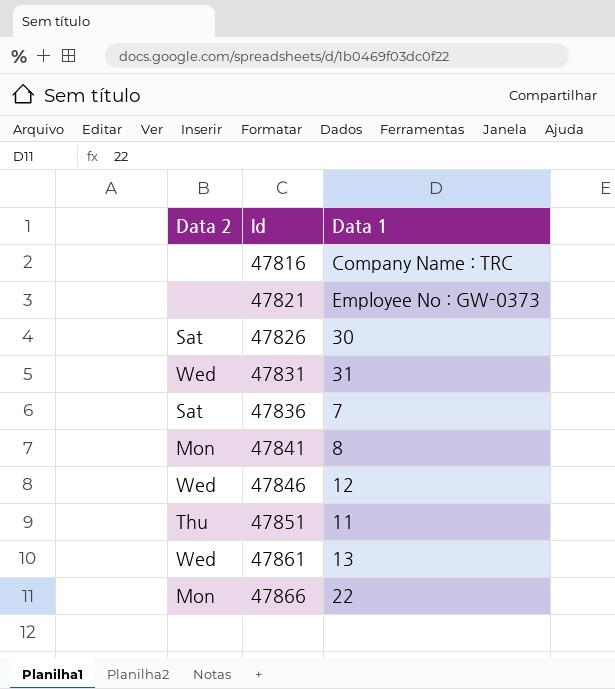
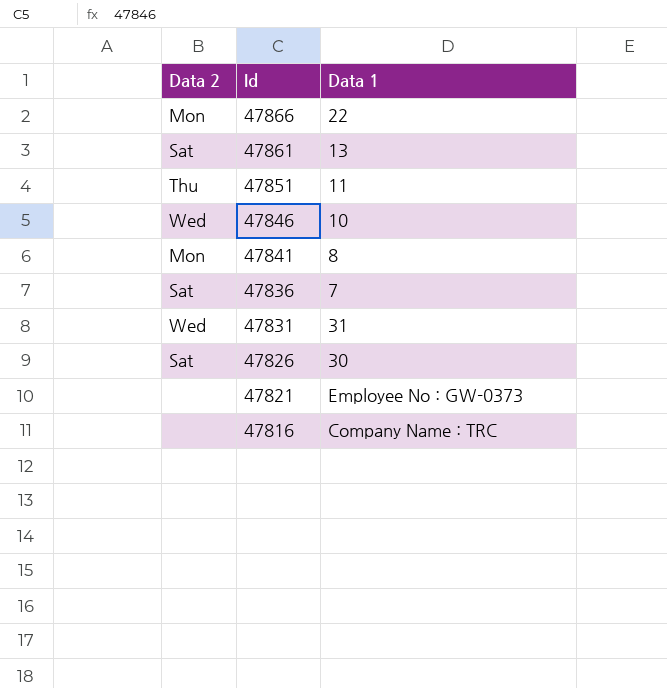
row order: Id ascending -> Id descending
47861 | Data 2: Wed -> Sat
47846 | Data 1: 12 -> 10

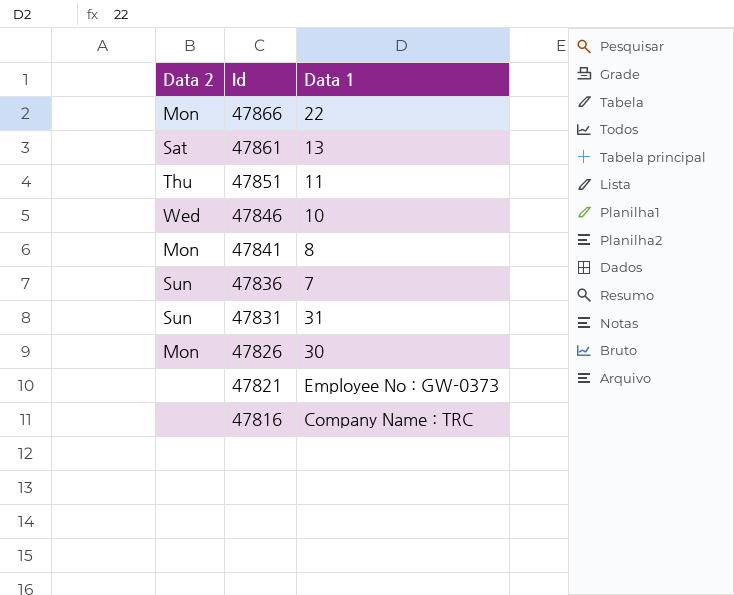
47836 | Data 2: Sat -> Sun
47831 | Data 2: Wed -> Sun
47826 | Data 2: Sat -> Mon

